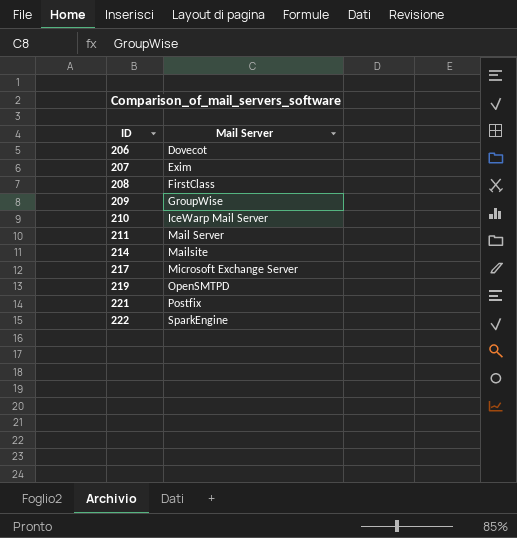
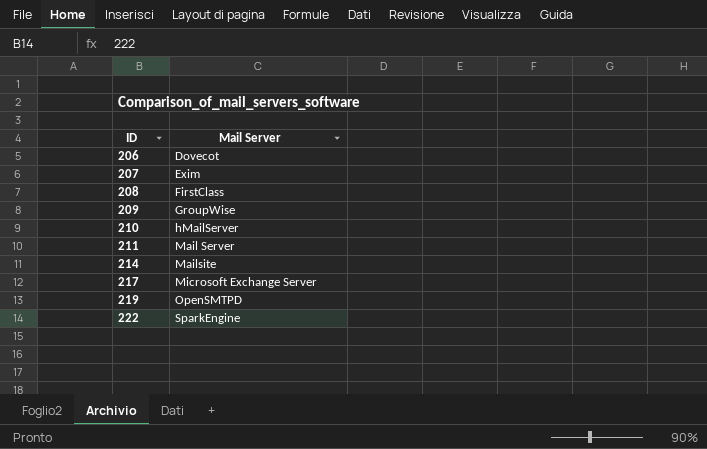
row 221: Postfix -> none
210 | Mail Server: IceWarp Mail Server -> hMailServer

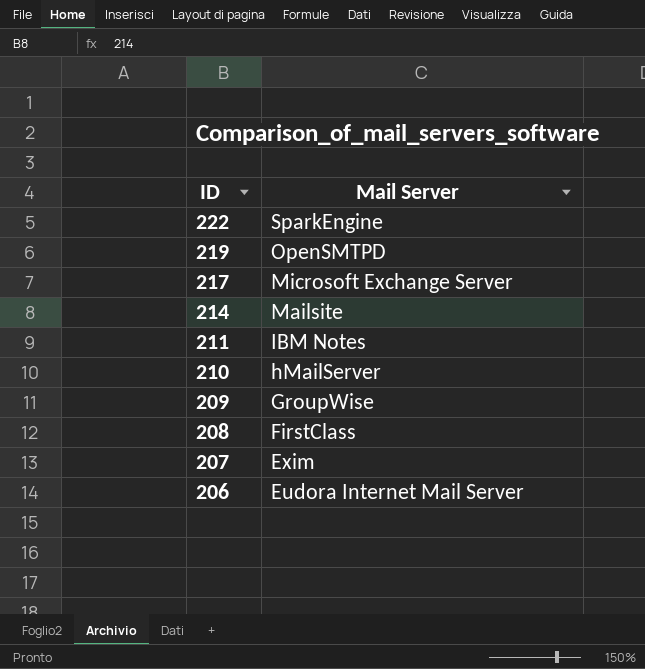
row order: ID ascending -> ID descending
211 | Mail Server: Mail Server -> IBM Notes
206 | Mail Server: Dovecot -> Eudora Internet Mail Server

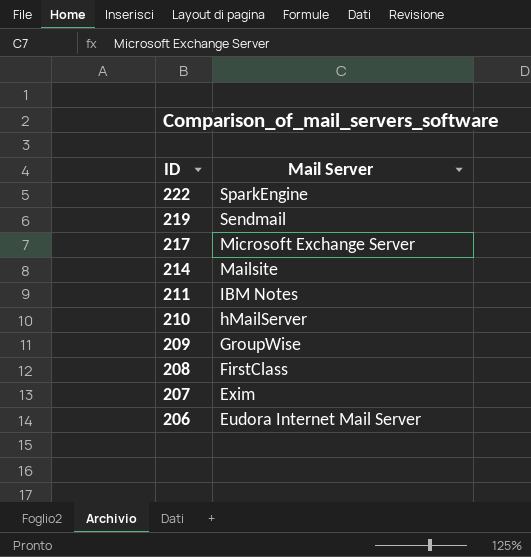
219 | Mail Server: OpenSMTPD -> Sendmail

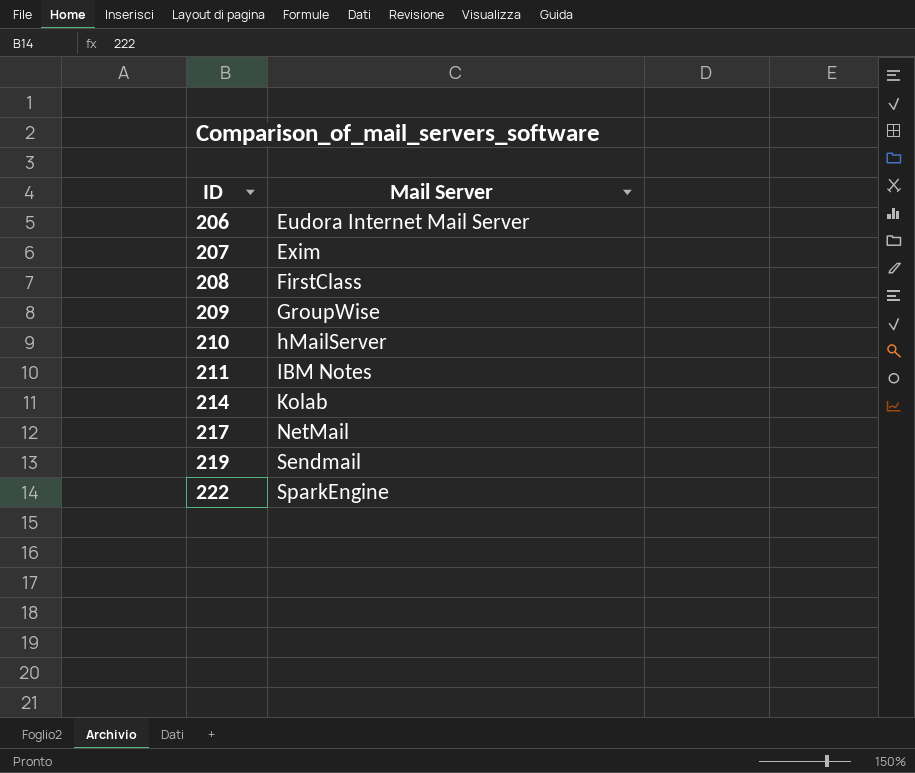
row order: ID descending -> ID ascending
214 | Mail Server: Mailsite -> Kolab
217 | Mail Server: Microsoft Exchange Server -> NetMail

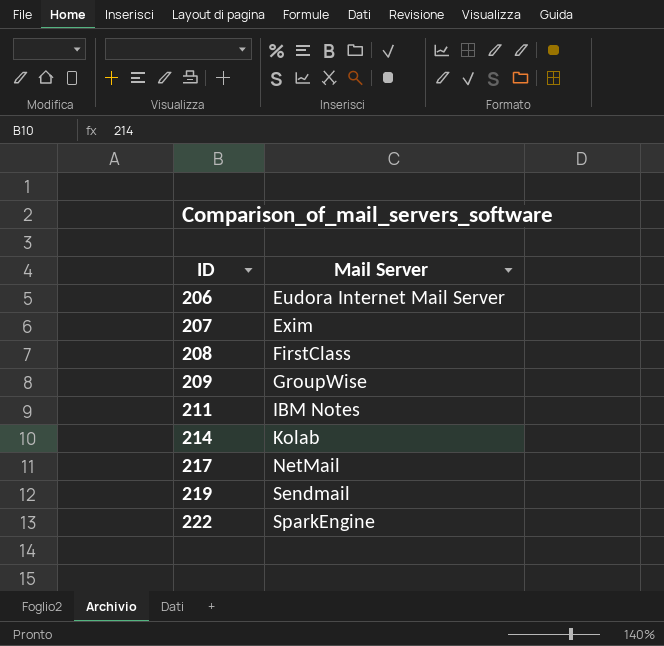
row 210: hMailServer -> none

